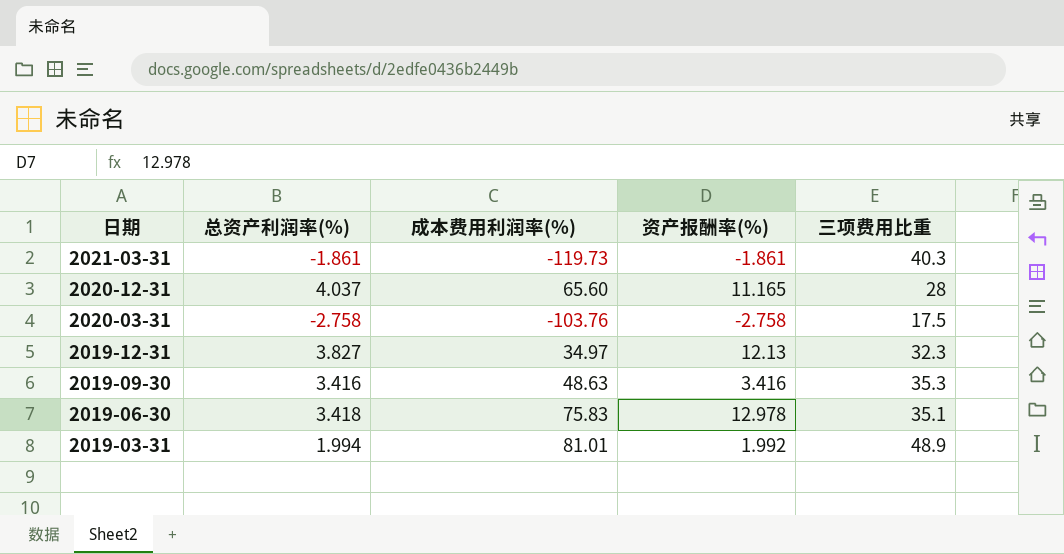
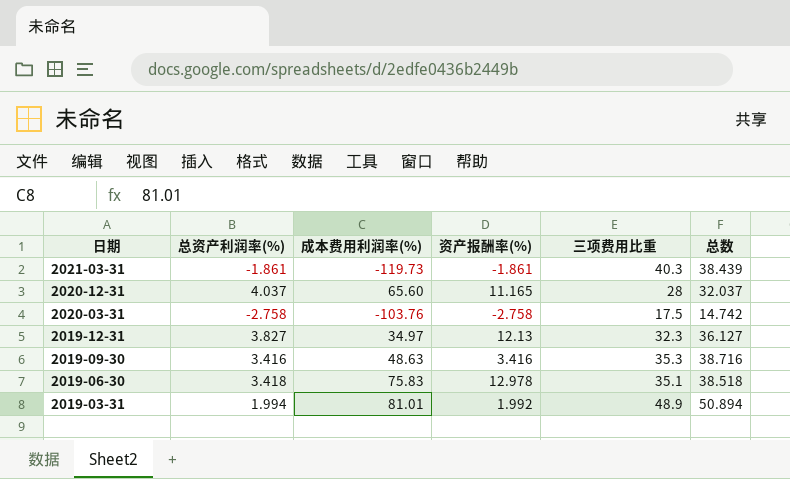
column 总数 | formula: none -> [总资产利润率(%)] + [三项费用比重]

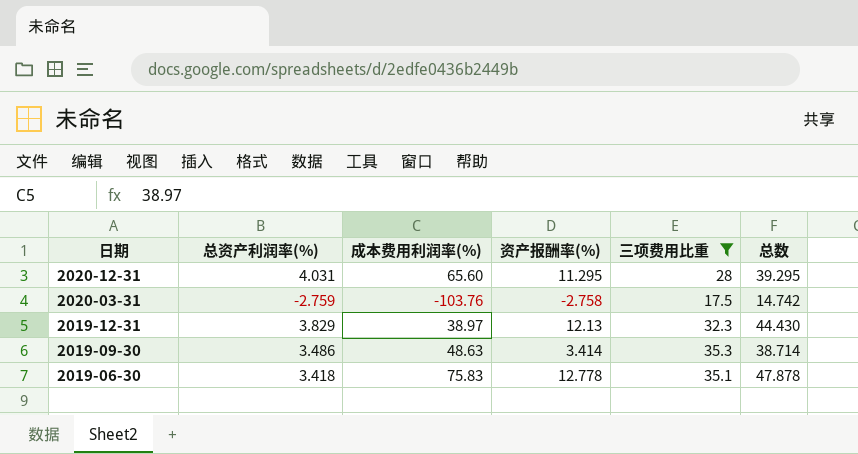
filter: none -> 三项费用比重 <= 35.3
column 总数 | formula: [总资产利润率(%)] + [三项费用比重] -> [资产报酬率(%)] + [三项费用比重]
2020-12-31 | 总资产利润率(%): 4.037 -> 4.031
2020-12-31 | 资产报酬率(%): 11.165 -> 11.295
2020-03-31 | 总资产利润率(%): -2.758 -> -2.759
2019-12-31 | 总资产利润率(%): 3.827 -> 3.829
2019-12-31 | 成本费用利润率(%): 34.97 -> 38.97
2019-09-30 | 总资产利润率(%): 3.416 -> 3.486
2019-09-30 | 资产报酬率(%): 3.416 -> 3.414
2019-06-30 | 资产报酬率(%): 12.978 -> 12.778

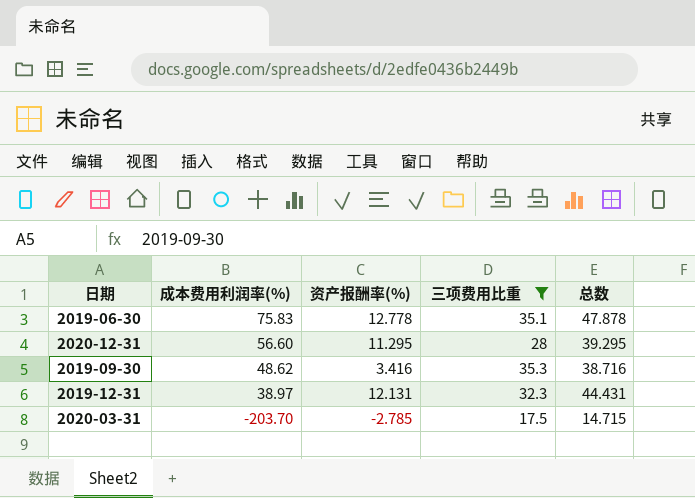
row order: 日期 descending -> 成本费用利润率(%) descending
column 总资产利润率(%) | position: 2 -> none
2020-12-31 | 成本费用利润率(%): 65.60 -> 56.60
2019-09-30 | 成本费用利润率(%): 48.63 -> 48.62
2019-09-30 | 资产报酬率(%): 3.414 -> 3.416
2019-09-30 | 总数: 38.714 -> 38.716
2019-12-31 | 资产报酬率(%): 12.13 -> 12.131
2019-12-31 | 总数: 44.430 -> 44.431
2020-03-31 | 成本费用利润率(%): -103.76 -> -203.70
2020-03-31 | 资产报酬率(%): -2.758 -> -2.785
2020-03-31 | 总数: 14.742 -> 14.715

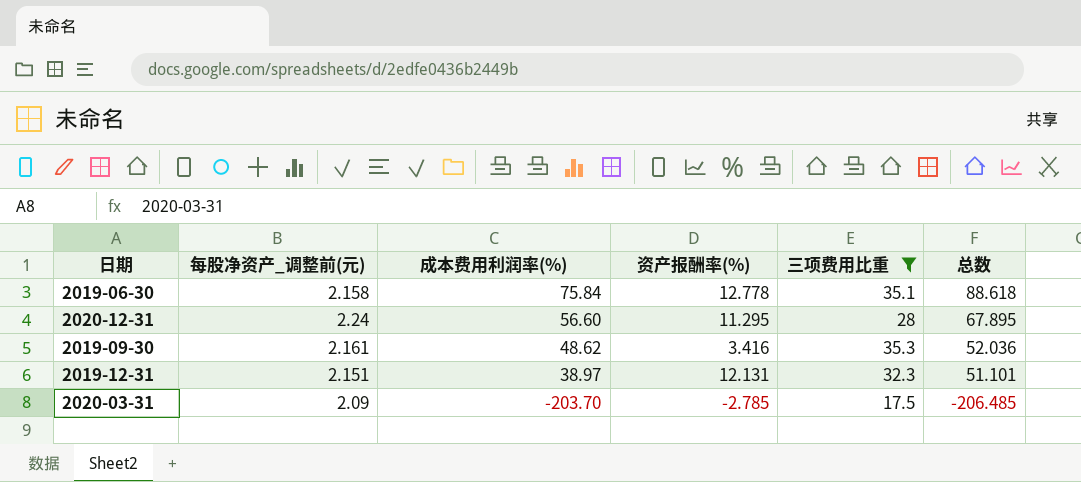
column 每股净资产_调整前(元) | position: none -> 2
column 总数 | formula: [资产报酬率(%)] + [三项费用比重] -> [成本费用利润率(%)] + [资产报酬率(%)]
2019-06-30 | 成本费用利润率(%): 75.83 -> 75.84

